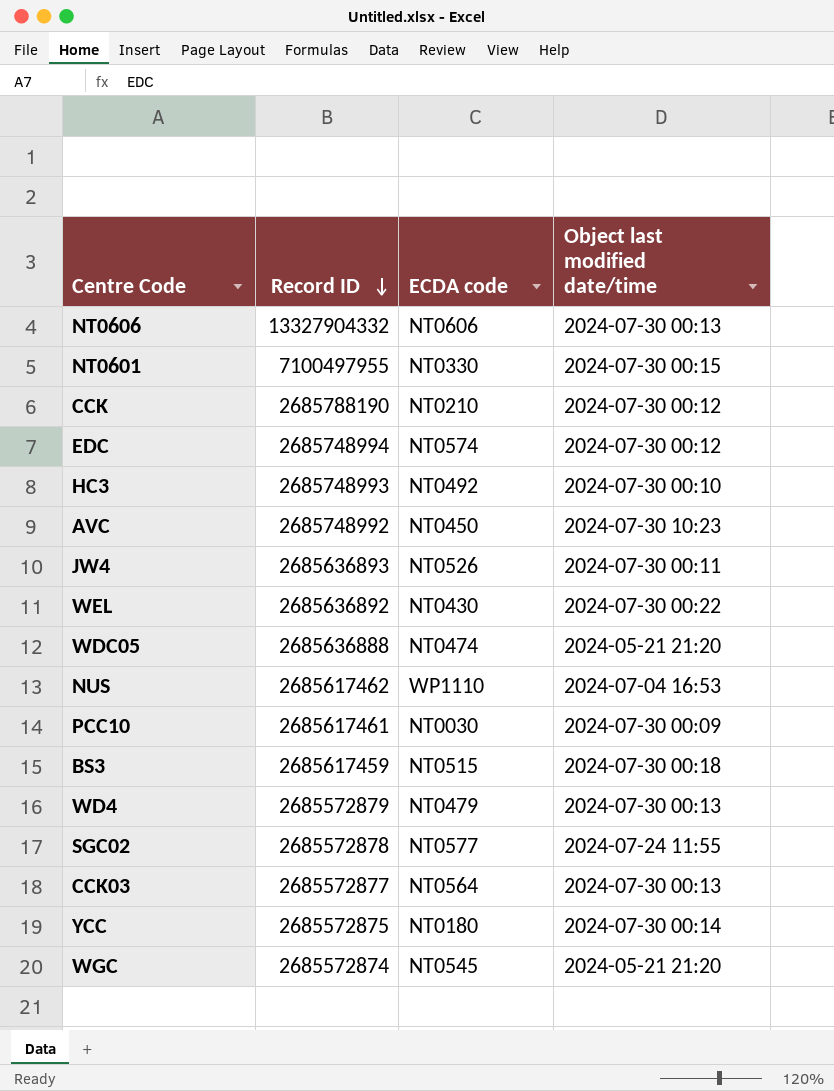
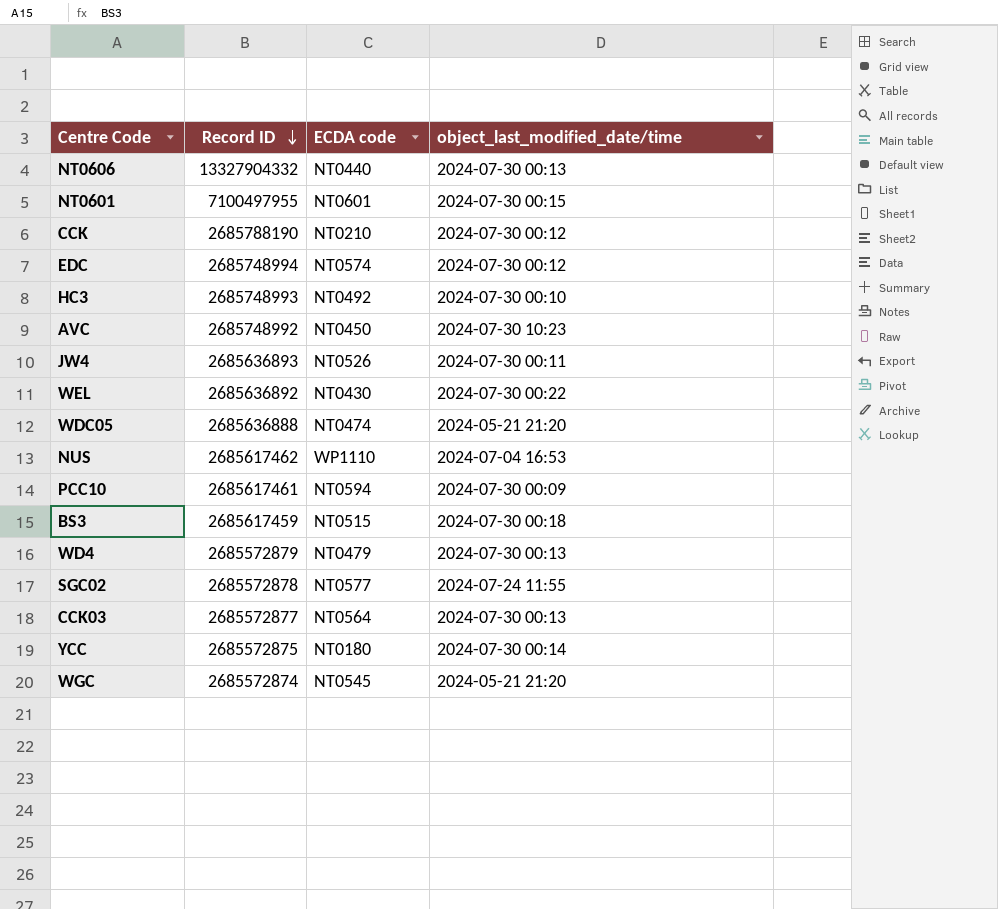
column name: Object last modified date/time -> object_last_modified_date/time
NT0606 | ECDA code: NT0606 -> NT0440
NT0601 | ECDA code: NT0330 -> NT0601
PCC10 | ECDA code: NT0030 -> NT0594

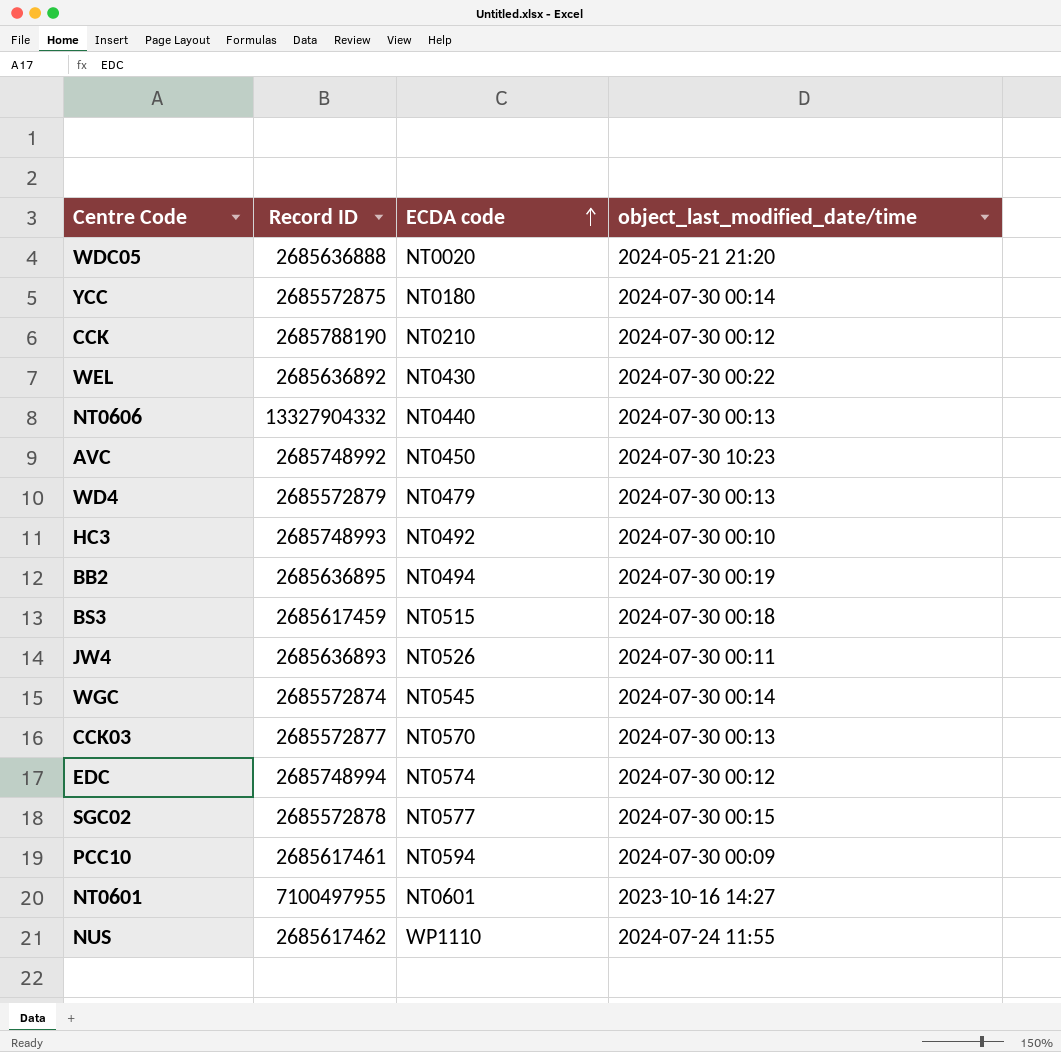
row order: Record ID descending -> ECDA code ascending
WDC05 | ECDA code: NT0474 -> NT0020
row BB2: none -> 2685636895 | NT0494 | 2024-07-30 00:19
WGC | object_last_modified_date/time: 2024-05-21 21:20 -> 2024-07-30 00:14
CCK03 | ECDA code: NT0564 -> NT0570
SGC02 | object_last_modified_date/time: 2024-07-24 11:55 -> 2024-07-30 00:15
NT0601 | object_last_modified_date/time: 2024-07-30 00:15 -> 2023-10-16 14:27
NUS | object_last_modified_date/time: 2024-07-04 16:53 -> 2024-07-24 11:55

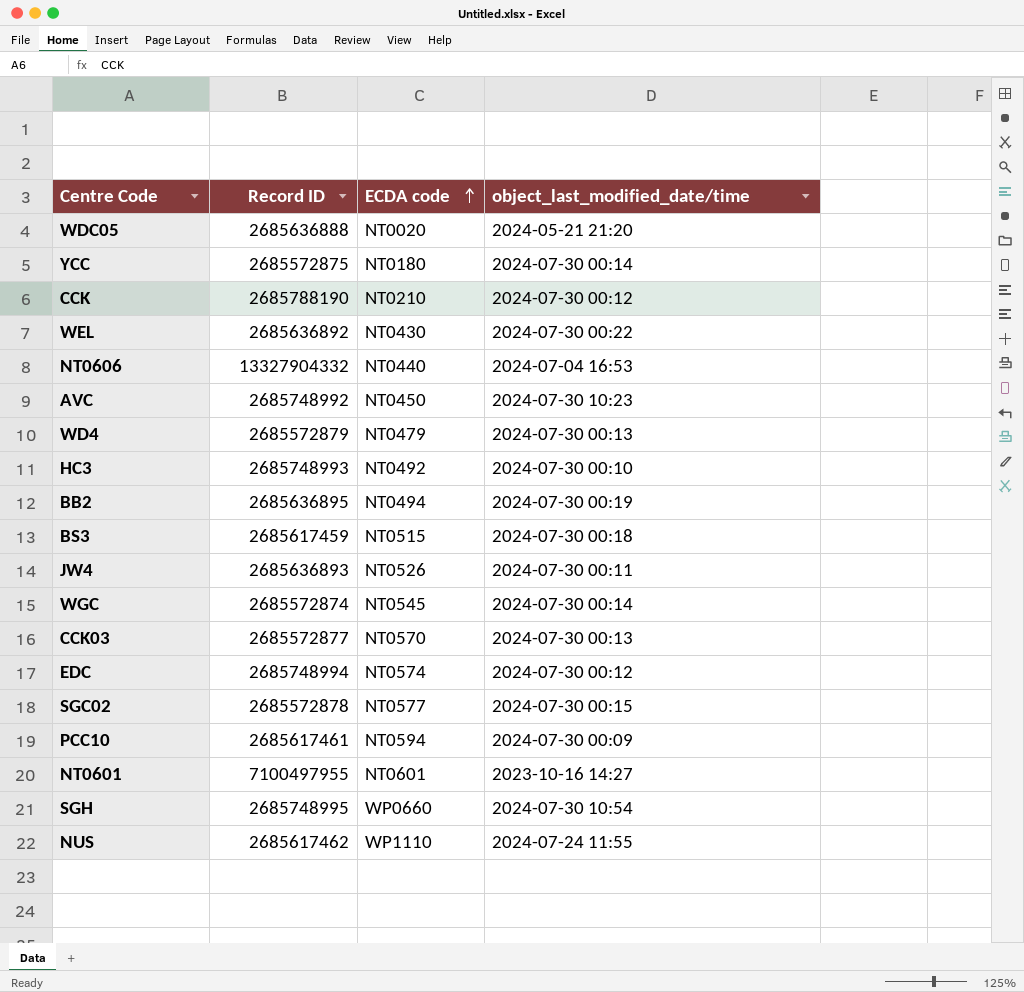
NT0606 | object_last_modified_date/time: 2024-07-30 00:13 -> 2024-07-04 16:53
row SGH: none -> 2685748995 | WP0660 | 2024-07-30 10:54

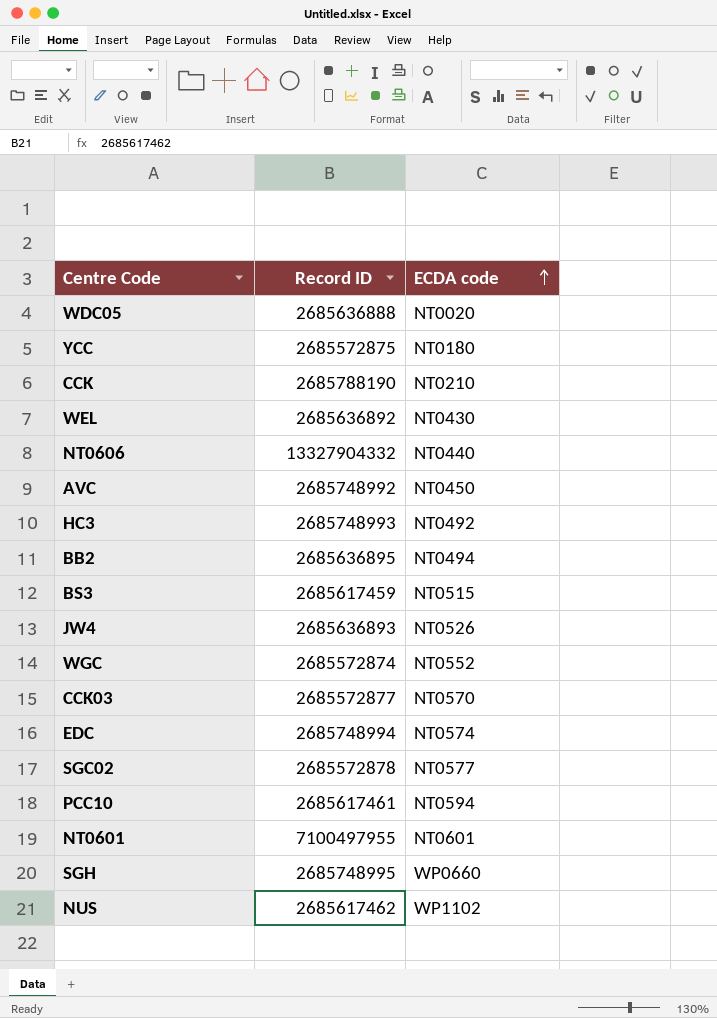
column object_last_modified_date/time | position: 4 -> none
row WD4: 2685572879 | NT0479 | 2024-07-30 00:13 -> none
WGC | ECDA code: NT0545 -> NT0552
NUS | ECDA code: WP1110 -> WP1102

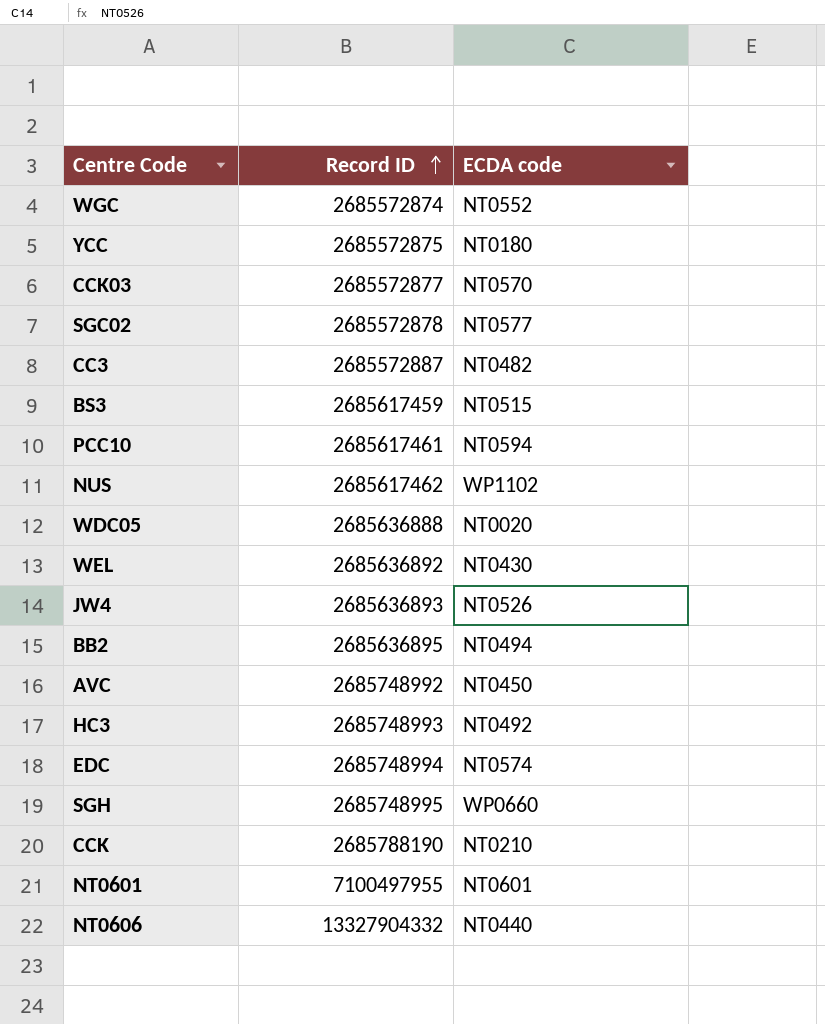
row order: ECDA code ascending -> Record ID ascending
row CC3: none -> 2685572887 | NT0482

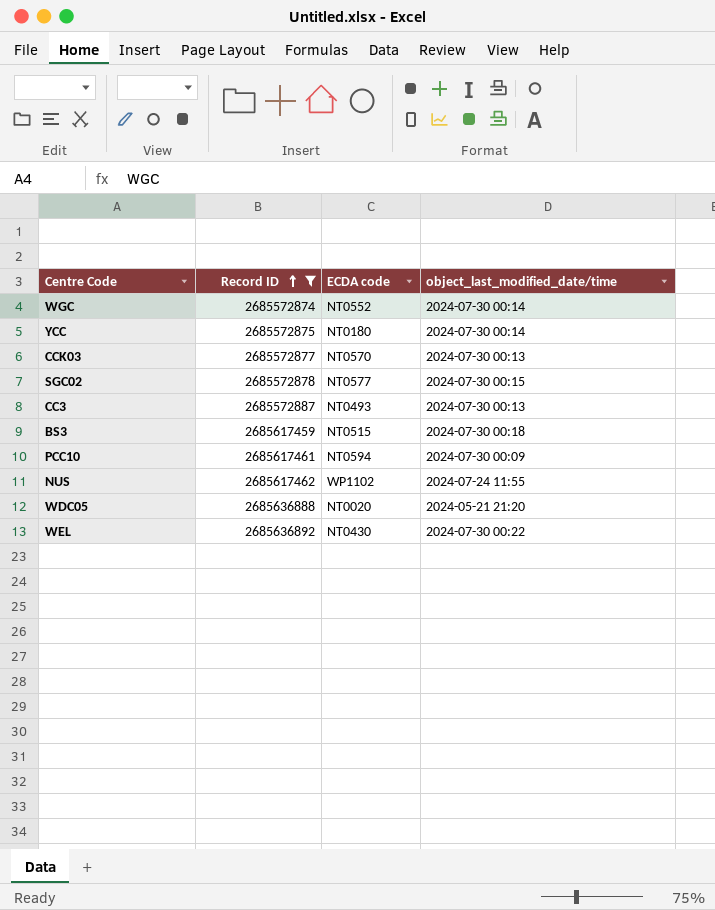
filter: none -> Record ID <= 2685636892
column object_last_modified_date/time | position: none -> 4
CC3 | ECDA code: NT0482 -> NT0493

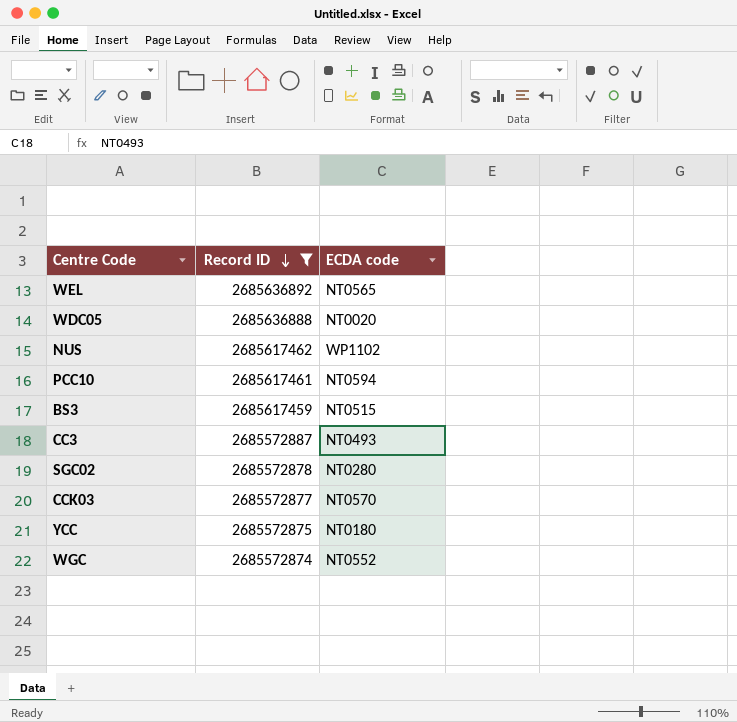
row order: Record ID ascending -> Record ID descending
column object_last_modified_date/time | position: 4 -> none
WEL | ECDA code: NT0430 -> NT0565
SGC02 | ECDA code: NT0577 -> NT0280

